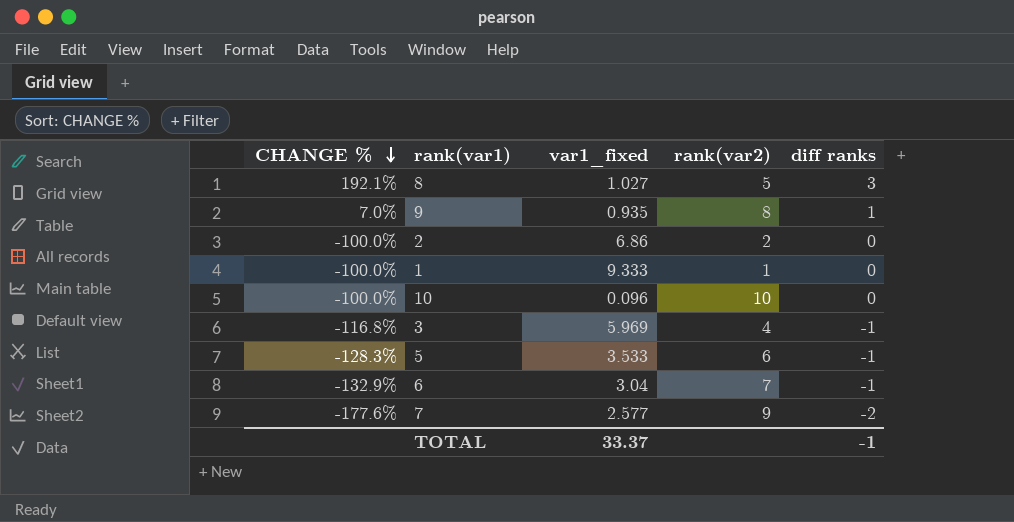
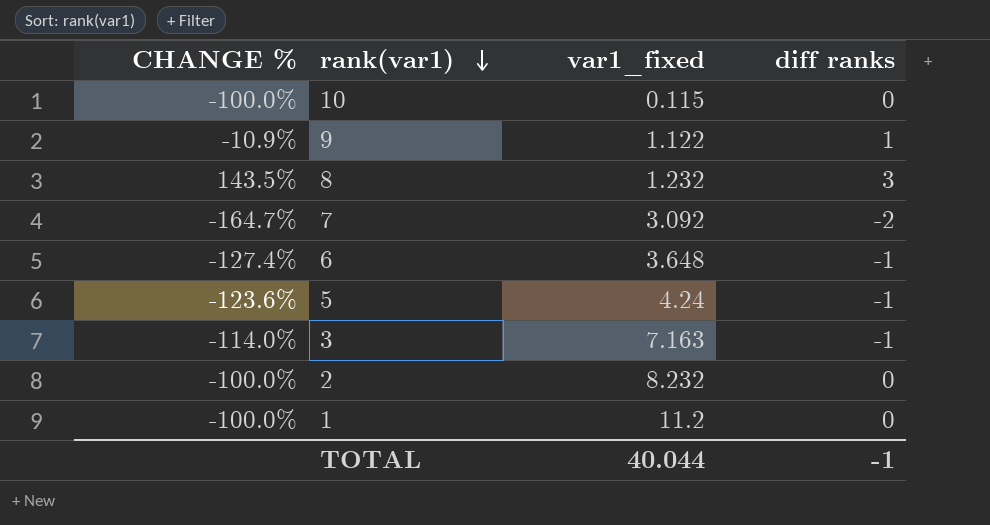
row order: CHANGE % descending -> rank(var1) descending
column rank(var2) | position: 4 -> none
10 | var1_fixed: 0.096 -> 0.115
9 | CHANGE %: 7.0% -> -10.9%
9 | var1_fixed: 0.935 -> 1.122
8 | CHANGE %: 192.1% -> 143.5%
8 | var1_fixed: 1.027 -> 1.232
7 | CHANGE %: -177.6% -> -164.7%
7 | var1_fixed: 2.577 -> 3.092
6 | CHANGE %: -132.9% -> -127.4%
6 | var1_fixed: 3.04 -> 3.648
5 | CHANGE %: -128.3% -> -123.6%
5 | var1_fixed: 3.533 -> 4.24
3 | CHANGE %: -116.8% -> -114.0%
3 | var1_fixed: 5.969 -> 7.163
2 | var1_fixed: 6.86 -> 8.232
1 | var1_fixed: 9.333 -> 11.2
TOTAL | var1_fixed: 33.37 -> 40.044

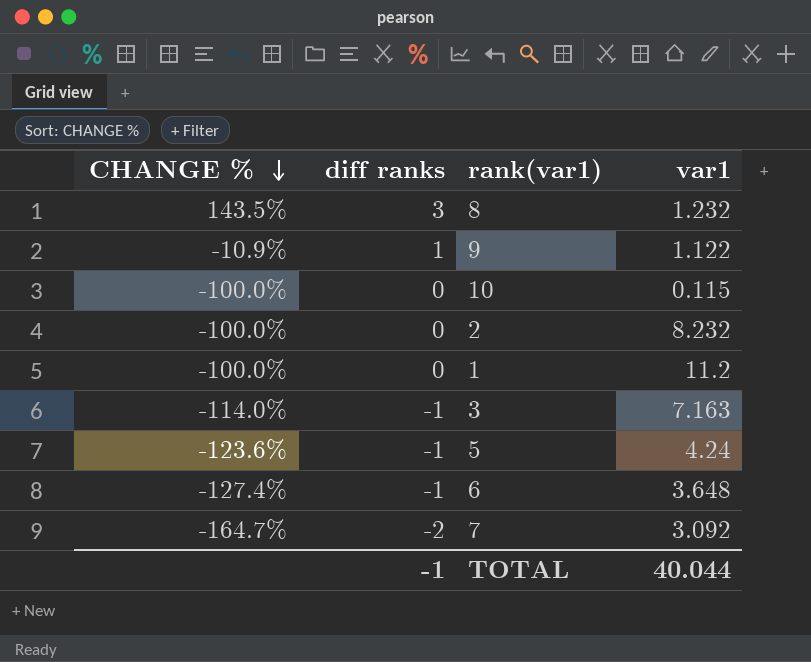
row order: rank(var1) descending -> CHANGE % descending
column diff ranks | position: 4 -> 2
column name: var1_fixed -> var1

